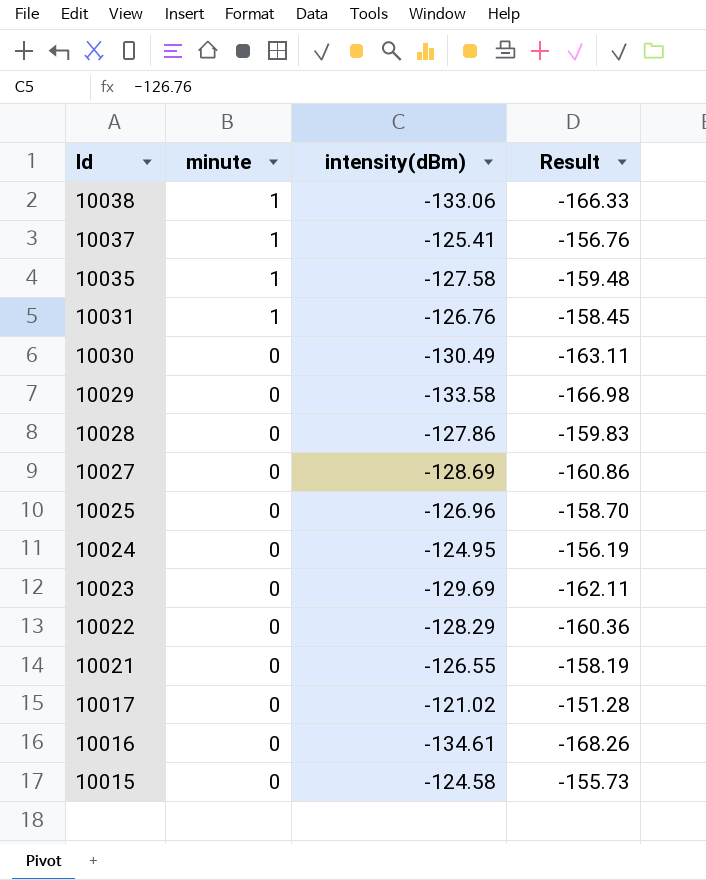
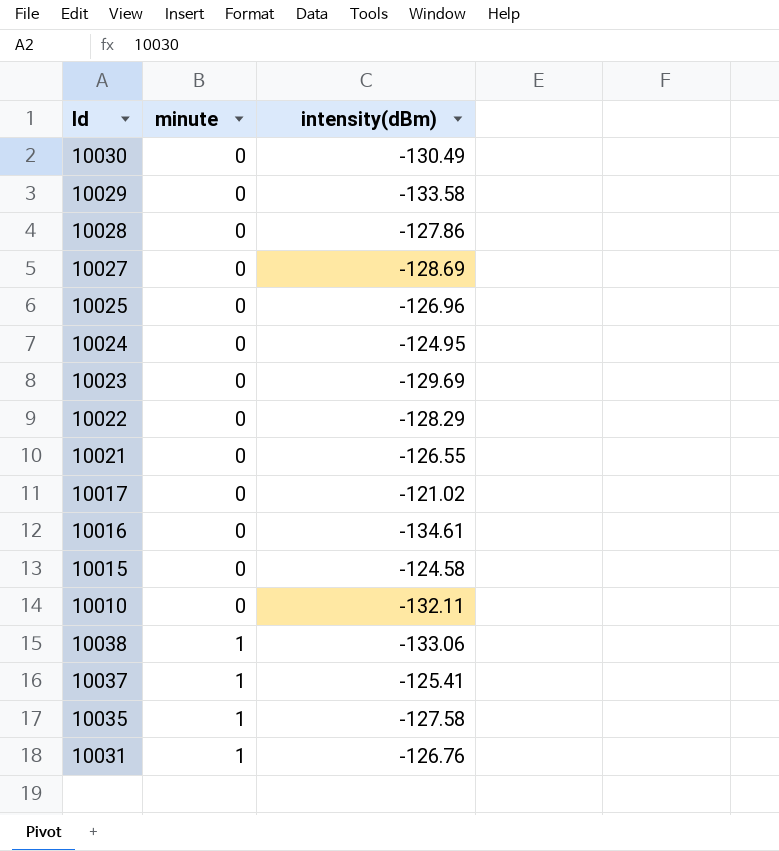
row order: Id descending -> minute ascending
column Result | formula: [intensity(dBm)] * 1.25 -> none
row 10010: none -> 0 | -132.11

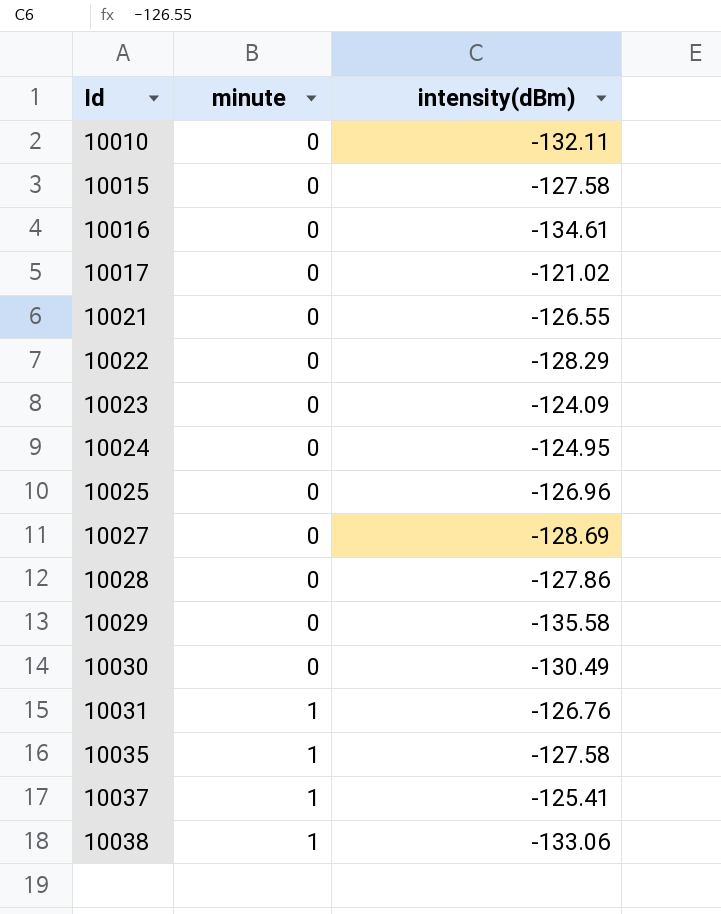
row order: minute ascending -> Id ascending
10015 | intensity(dBm): -124.58 -> -127.58
10023 | intensity(dBm): -129.69 -> -124.09
10029 | intensity(dBm): -133.58 -> -135.58

